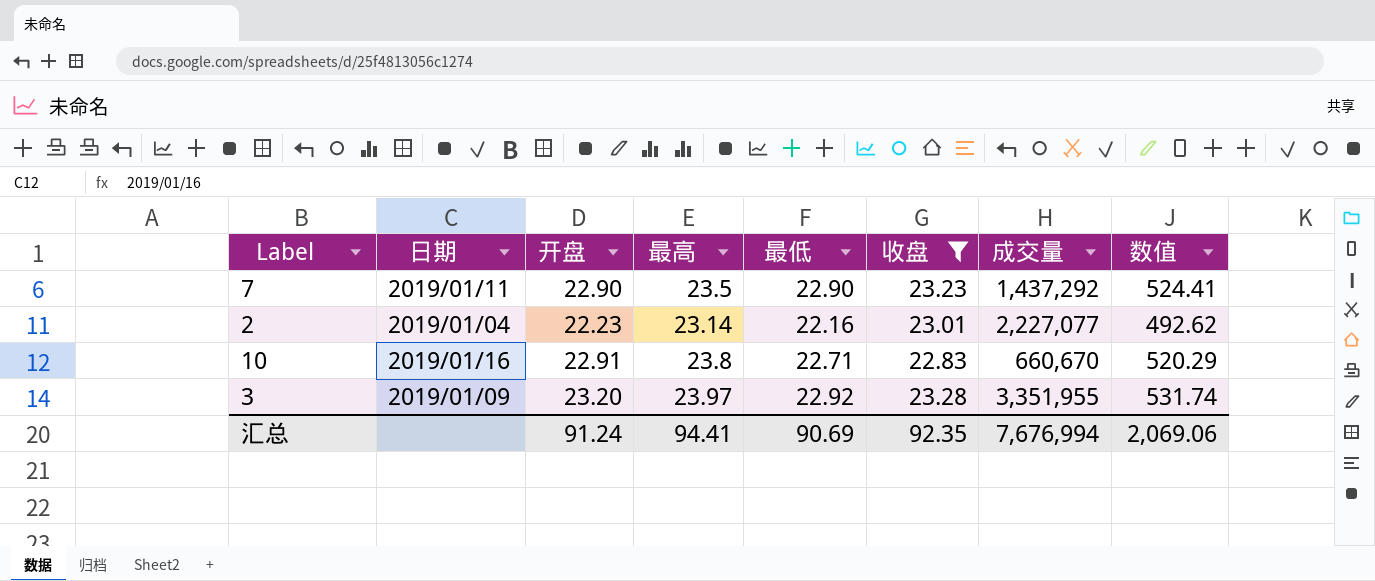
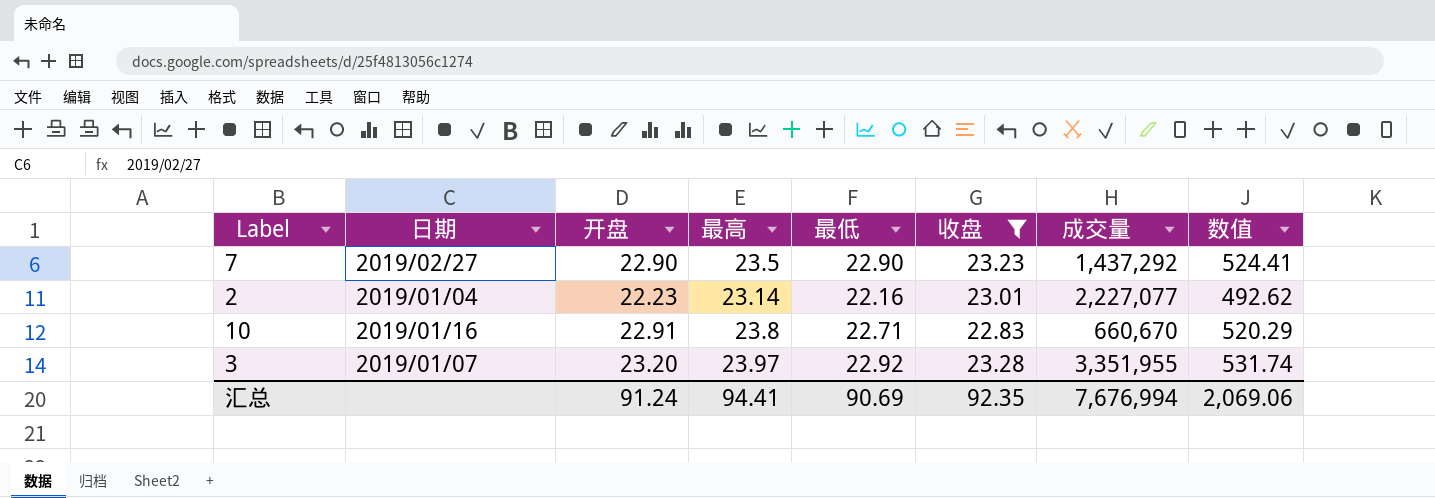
7 | 日期: 2019/01/11 -> 2019/02/27
3 | 日期: 2019/01/09 -> 2019/01/07

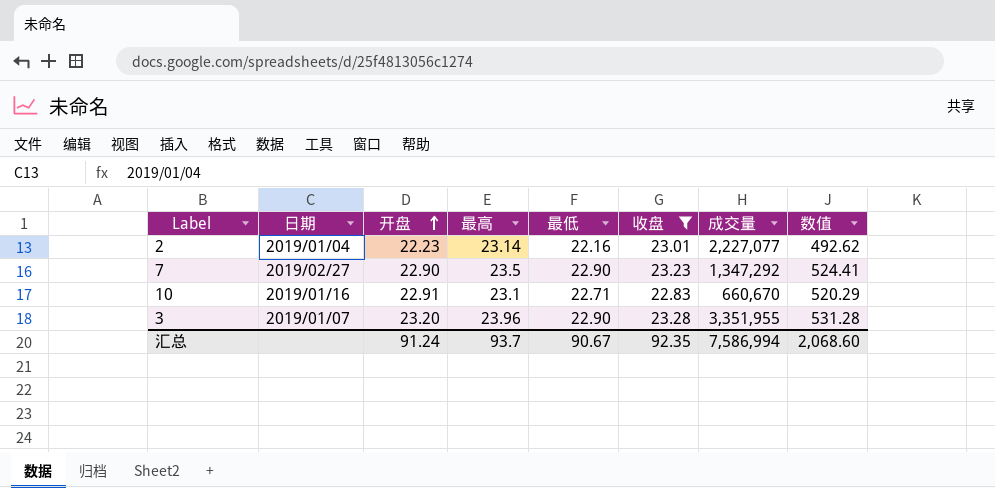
row order: none -> 开盘 ascending
7 | 成交量: 1,437,292 -> 1,347,292
10 | 最高: 23.8 -> 23.1
3 | 最高: 23.97 -> 23.96
3 | 最低: 22.92 -> 22.90
3 | 数值: 531.74 -> 531.28
汇总 | 最高: 94.41 -> 93.7
汇总 | 最低: 90.69 -> 90.67
汇总 | 成交量: 7,676,994 -> 7,586,994
汇总 | 数值: 2,069.06 -> 2,068.60

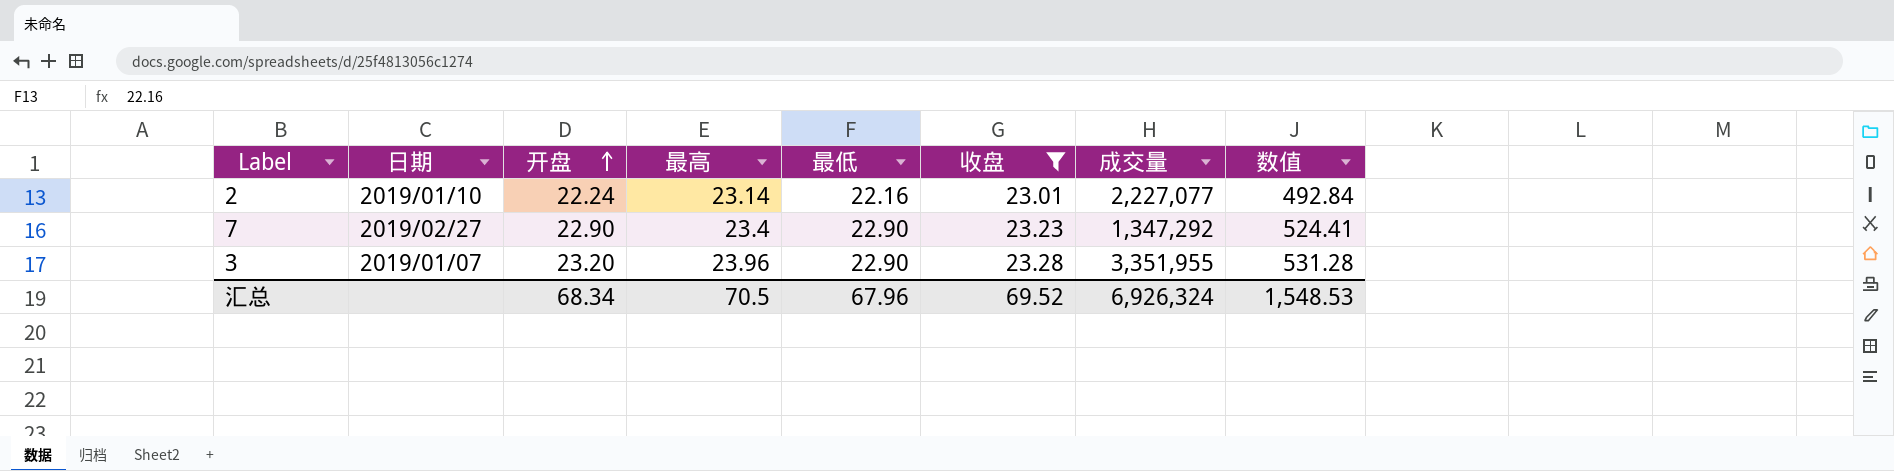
row 10: 2019/01/16 | 22.91 | 23.1 | 22.71 | 22.83 | 660,670 | 520.29 -> none
2 | 日期: 2019/01/04 -> 2019/01/10
2 | 开盘: 22.23 -> 22.24
2 | 数值: 492.62 -> 492.84
7 | 最高: 23.5 -> 23.4
汇总 | 开盘: 91.24 -> 68.34
汇总 | 最高: 93.7 -> 70.5
汇总 | 最低: 90.67 -> 67.96
汇总 | 收盘: 92.35 -> 69.52
汇总 | 成交量: 7,586,994 -> 6,926,324
汇总 | 数值: 2,068.60 -> 1,548.53

